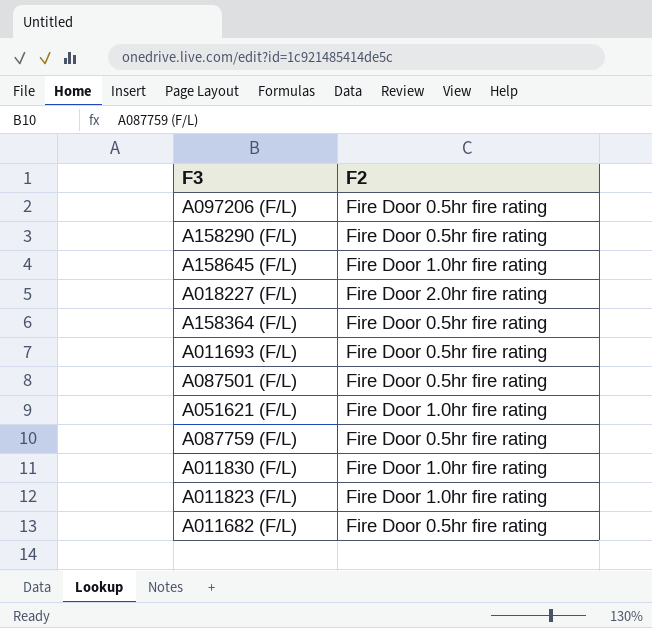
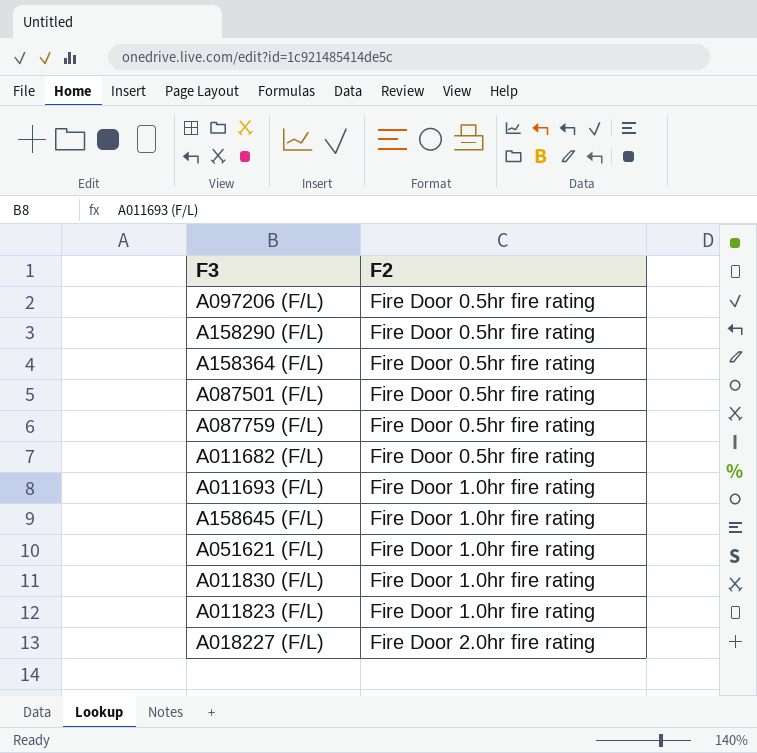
row order: none -> F2 ascending
A011693 (F/L) | F2: Fire Door 0.5hr fire rating -> Fire Door 1.0hr fire rating

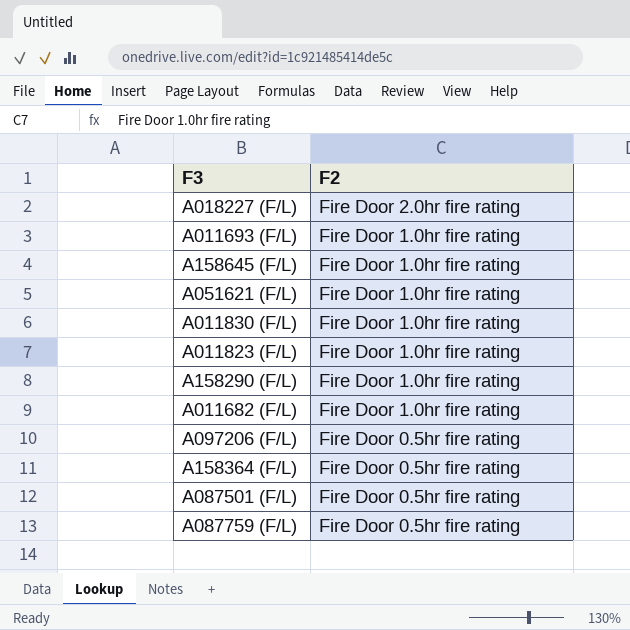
row order: F2 ascending -> F2 descending
A158290 (F/L) | F2: Fire Door 0.5hr fire rating -> Fire Door 1.0hr fire rating
A011682 (F/L) | F2: Fire Door 0.5hr fire rating -> Fire Door 1.0hr fire rating

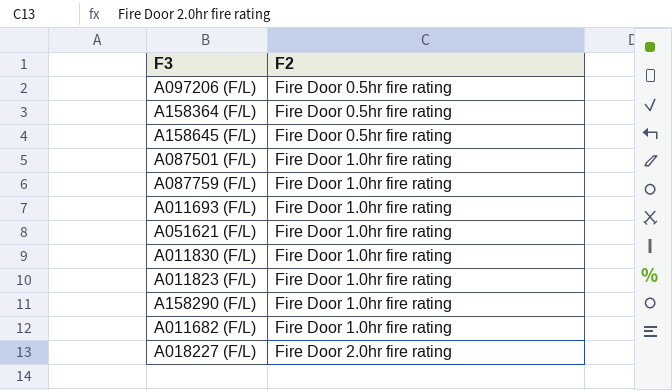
row order: F2 descending -> F2 ascending
A158645 (F/L) | F2: Fire Door 1.0hr fire rating -> Fire Door 0.5hr fire rating
A087501 (F/L) | F2: Fire Door 0.5hr fire rating -> Fire Door 1.0hr fire rating
A087759 (F/L) | F2: Fire Door 0.5hr fire rating -> Fire Door 1.0hr fire rating

